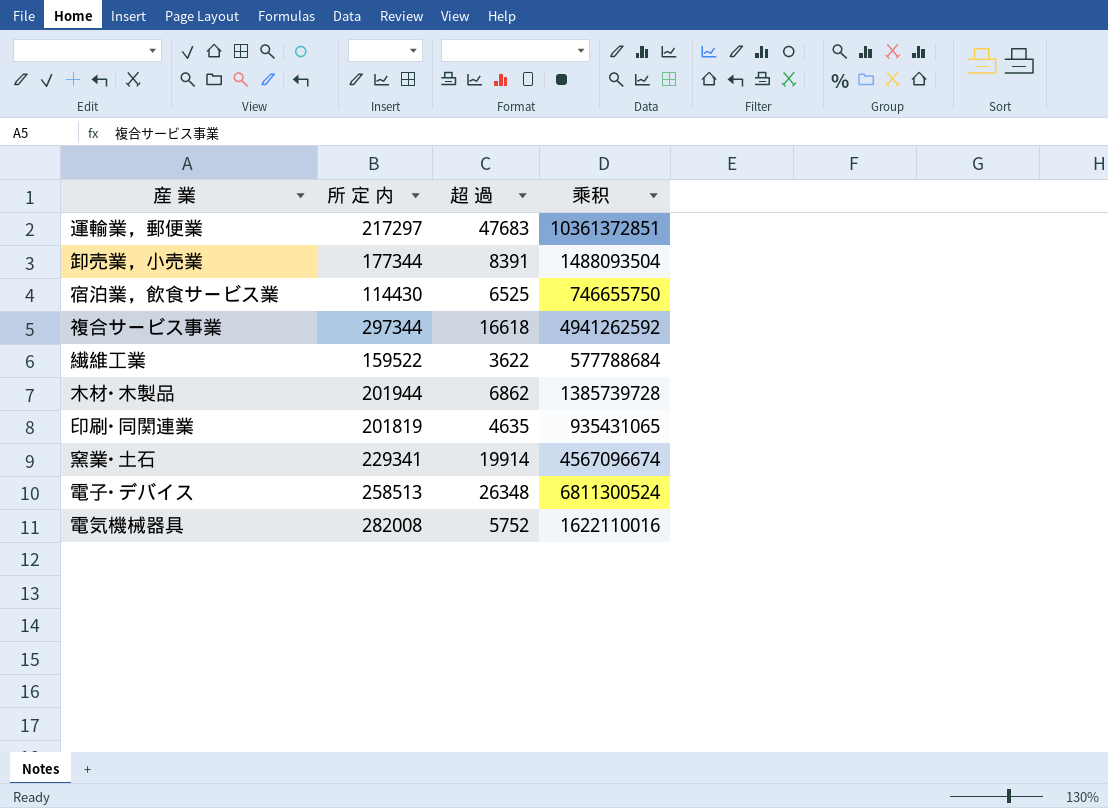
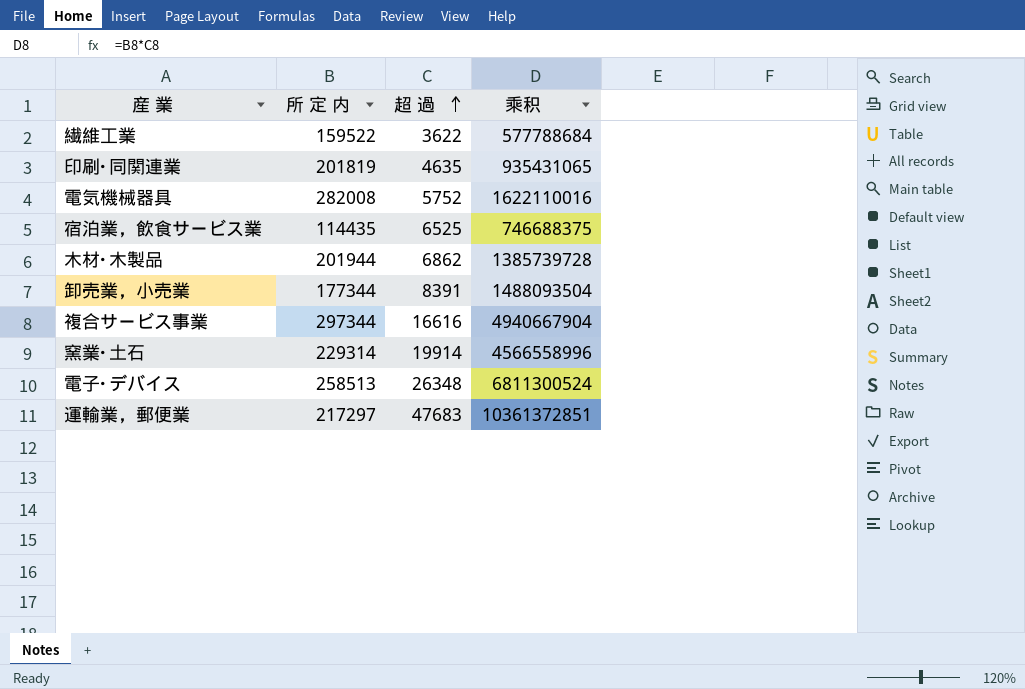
row order: none -> 超 過 ascending
宿泊業，飲食サービス業 | 所 定 内: 114430 -> 114435
宿泊業，飲食サービス業 | 乘积: 746655750 -> 746688375
複合サービス事業 | 超 過: 16618 -> 16616
複合サービス事業 | 乘积: 4941262592 -> 4940667904
窯業･土石 | 所 定 内: 229341 -> 229314
窯業･土石 | 乘积: 4567096674 -> 4566558996

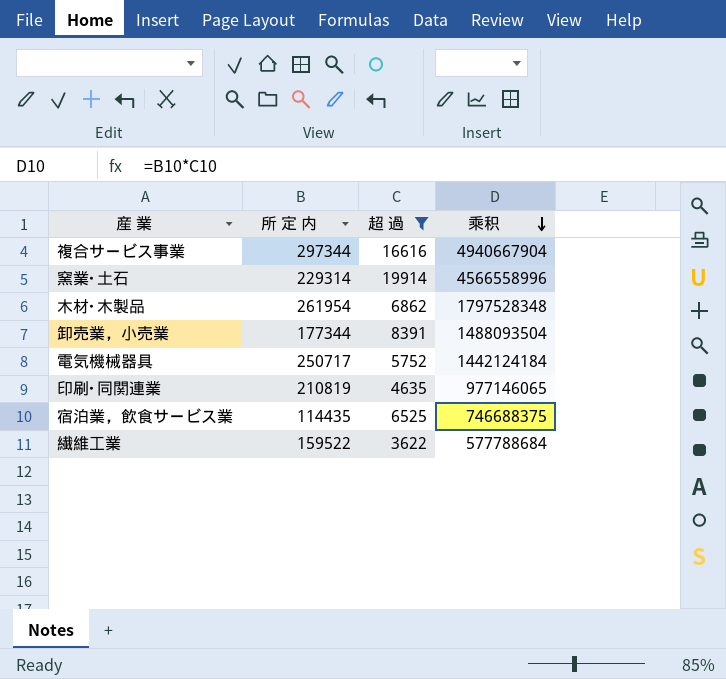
filter: none -> 超 過 <= 19914
row order: 超 過 ascending -> 乘积 descending
木材･木製品 | 所 定 内: 201944 -> 261954
木材･木製品 | 乘积: 1385739728 -> 1797528348
電気機械器具 | 所 定 内: 282008 -> 250717
電気機械器具 | 乘积: 1622110016 -> 1442124184
印刷･同関連業 | 所 定 内: 201819 -> 210819
印刷･同関連業 | 乘积: 935431065 -> 977146065

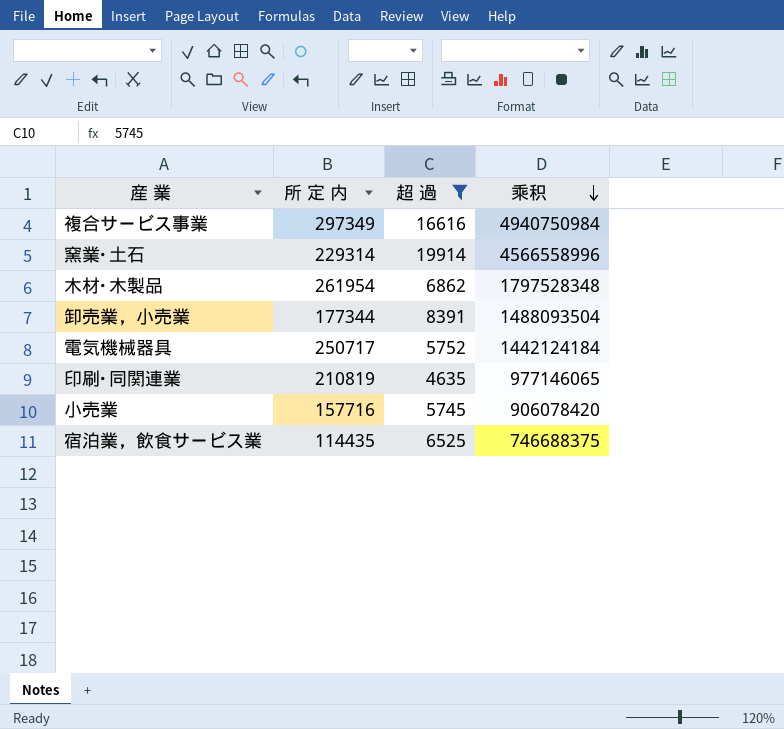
row 繊維工業: 159522 | 3622 | 577788684 -> none
複合サービス事業 | 所 定 内: 297344 -> 297349
複合サービス事業 | 乘积: 4940667904 -> 4940750984
row 小売業: none -> 157716 | 5745 | 906078420

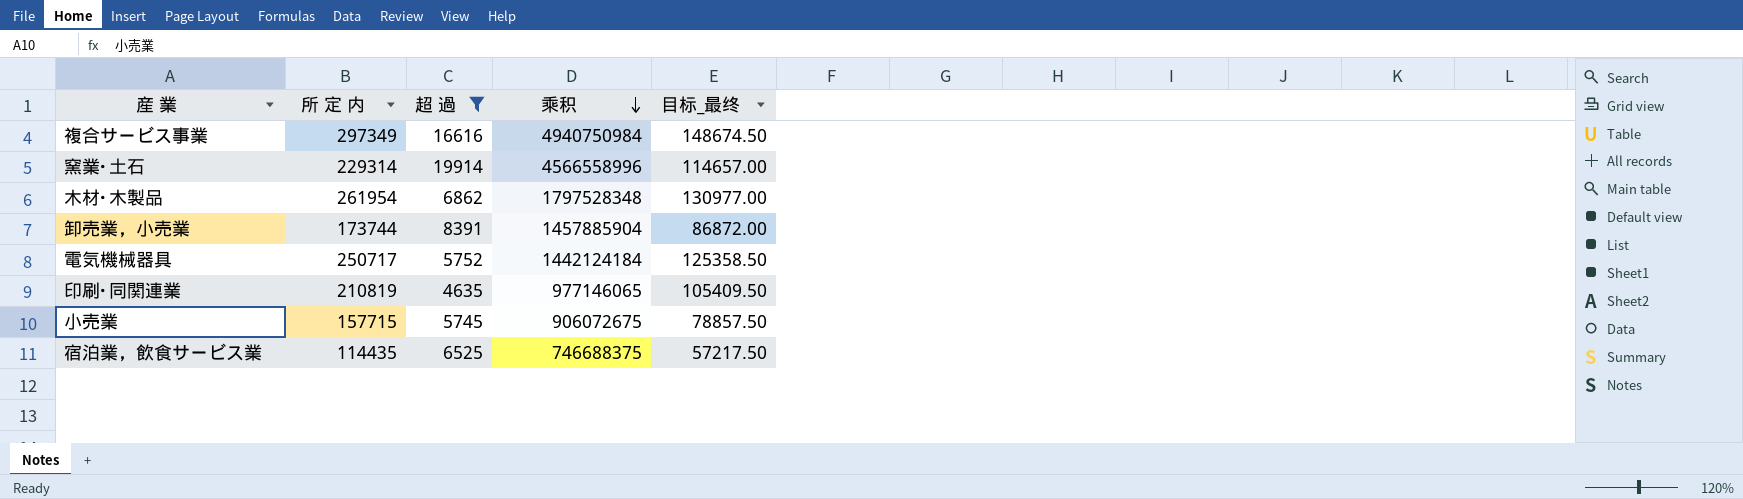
column 目标_最终 | formula: none -> [所 定 内] * 0.5
卸売業，小売業 | 所 定 内: 177344 -> 173744
卸売業，小売業 | 乘积: 1488093504 -> 1457885904
小売業 | 所 定 内: 157716 -> 157715
小売業 | 乘积: 906078420 -> 906072675

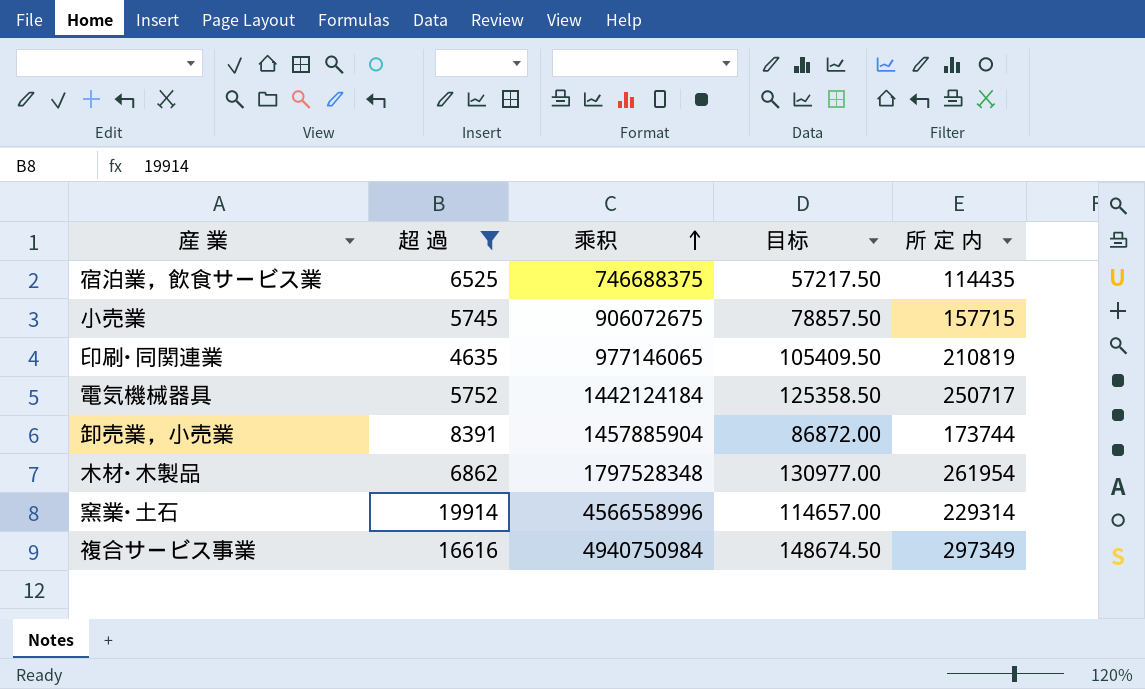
row order: 乘积 descending -> 乘积 ascending
column name: 目标_最终 -> 目标
column 所 定 内 | position: 2 -> 5

